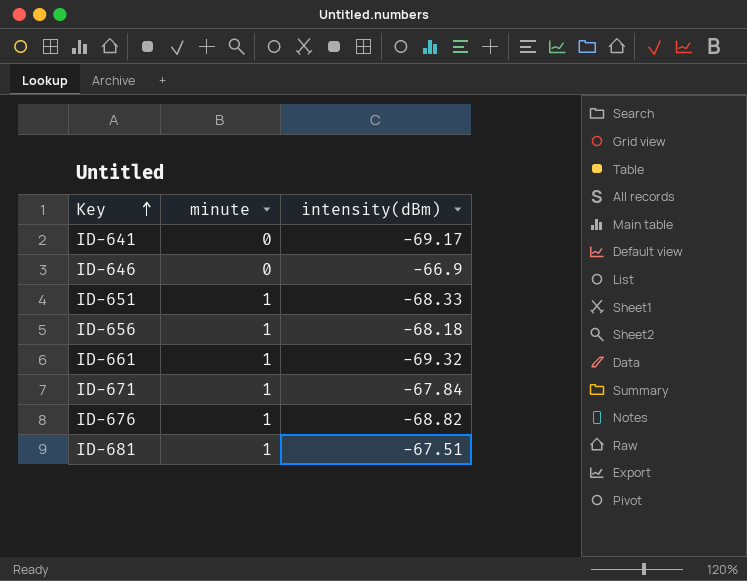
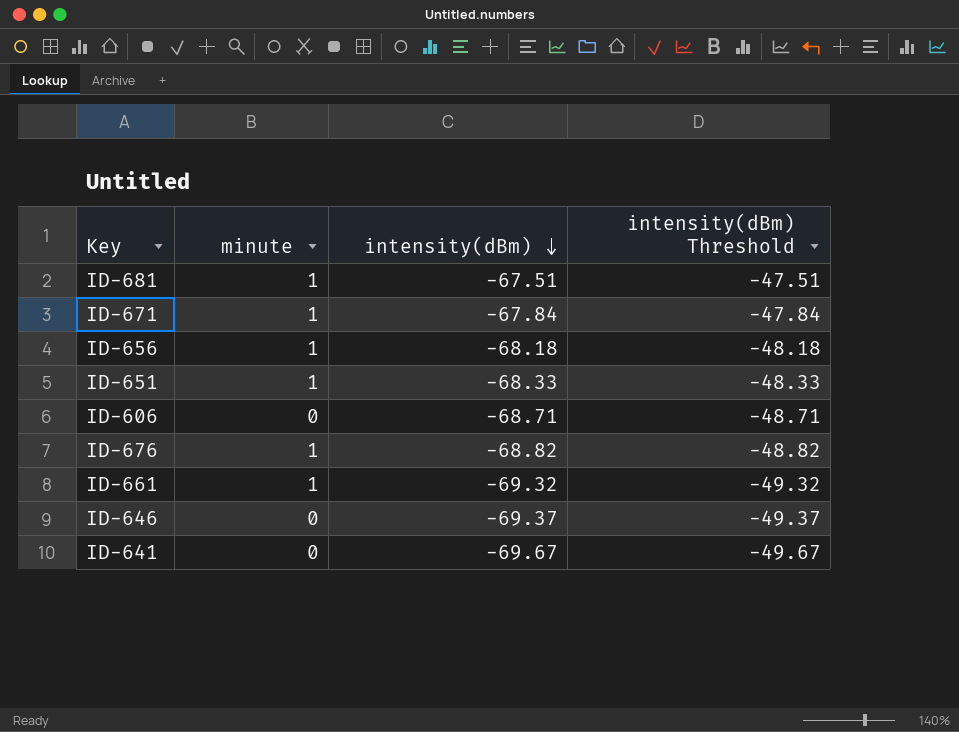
row order: Key ascending -> intensity(dBm) descending
column intensity(dBm) Threshold | formula: none -> [intensity(dBm)] + 20
row ID-606: none -> 0 | -68.71 | -48.71
ID-646 | intensity(dBm): -66.9 -> -69.37
ID-641 | intensity(dBm): -69.17 -> -69.67

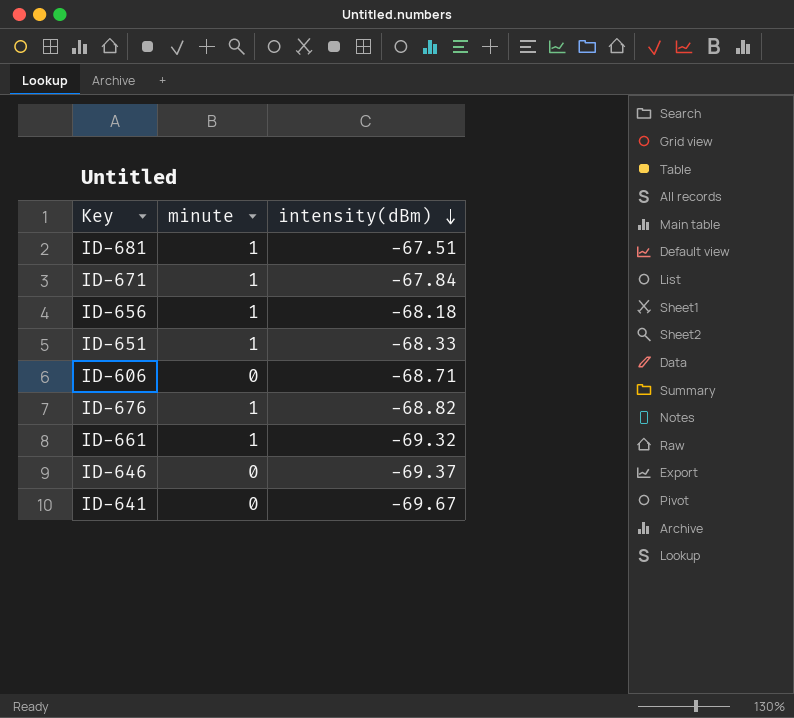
column intensity(dBm) Threshold | formula: [intensity(dBm)] + 20 -> none

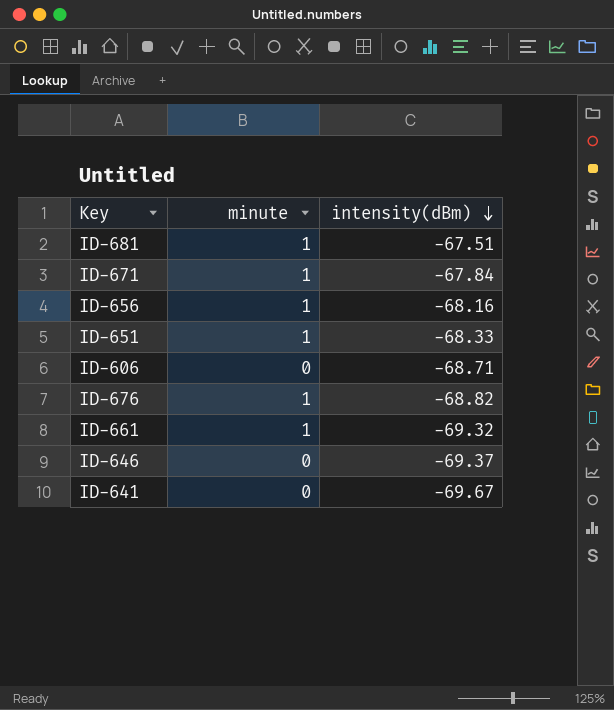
ID-656 | intensity(dBm): -68.18 -> -68.16

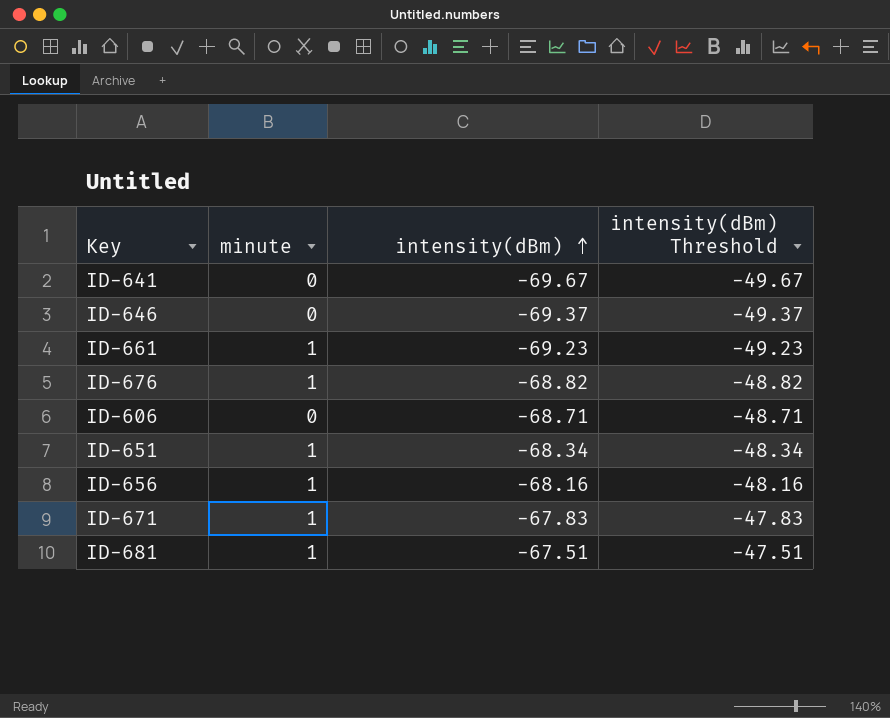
row order: intensity(dBm) descending -> intensity(dBm) ascending
column intensity(dBm) Threshold | formula: none -> [intensity(dBm)] + 20
ID-661 | intensity(dBm): -69.32 -> -69.23
ID-651 | intensity(dBm): -68.33 -> -68.34
ID-671 | intensity(dBm): -67.84 -> -67.83

